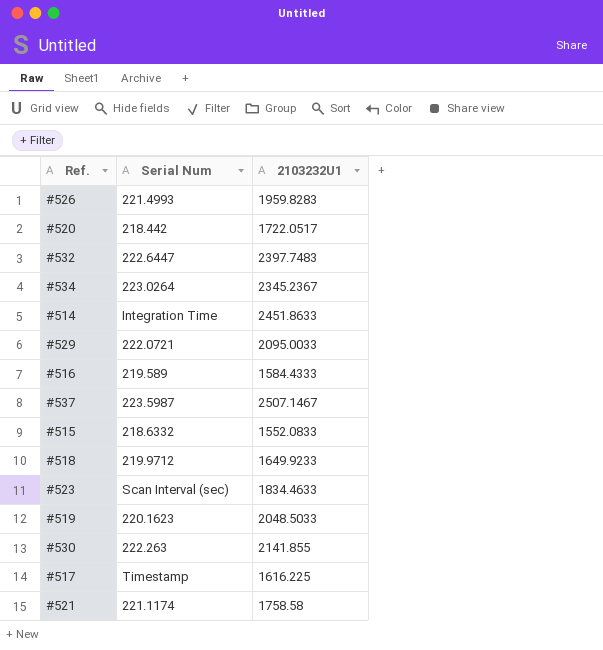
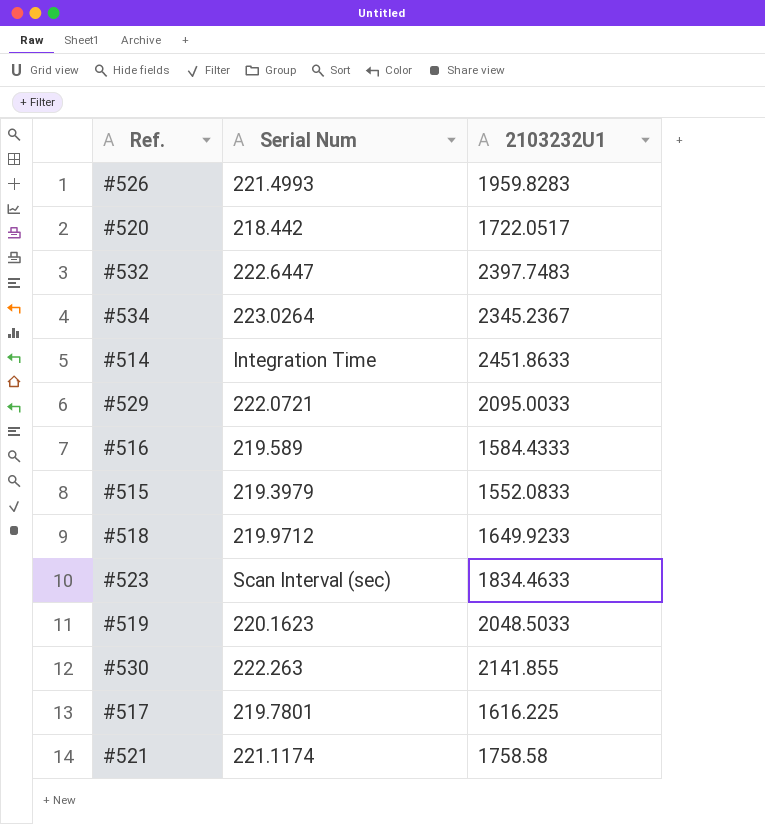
row #537: 223.5987 | 2507.1467 -> none
#515 | Serial Num: 218.6332 -> 219.3979
#517 | Serial Num: Timestamp -> 219.7801

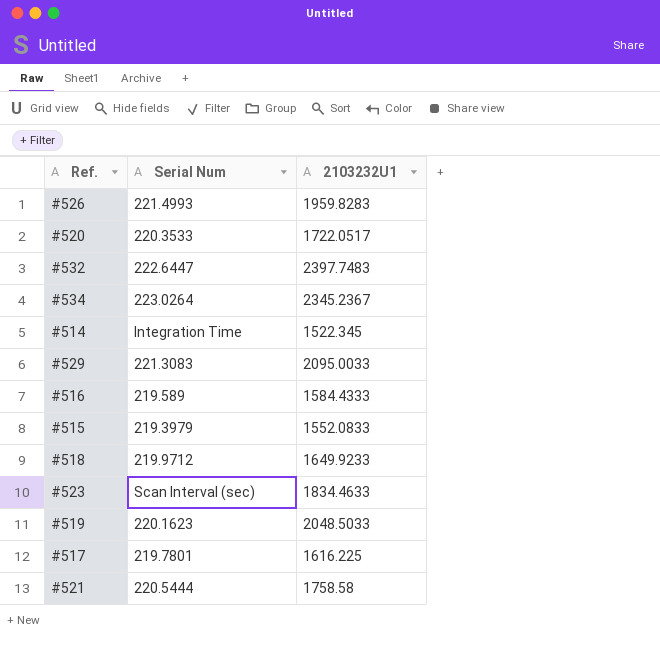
row #530: 222.263 | 2141.855 -> none
#520 | Serial Num: 218.442 -> 220.3533
#514 | 2103232U1: 2451.8633 -> 1522.345
#529 | Serial Num: 222.0721 -> 221.3083
#521 | Serial Num: 221.1174 -> 220.5444

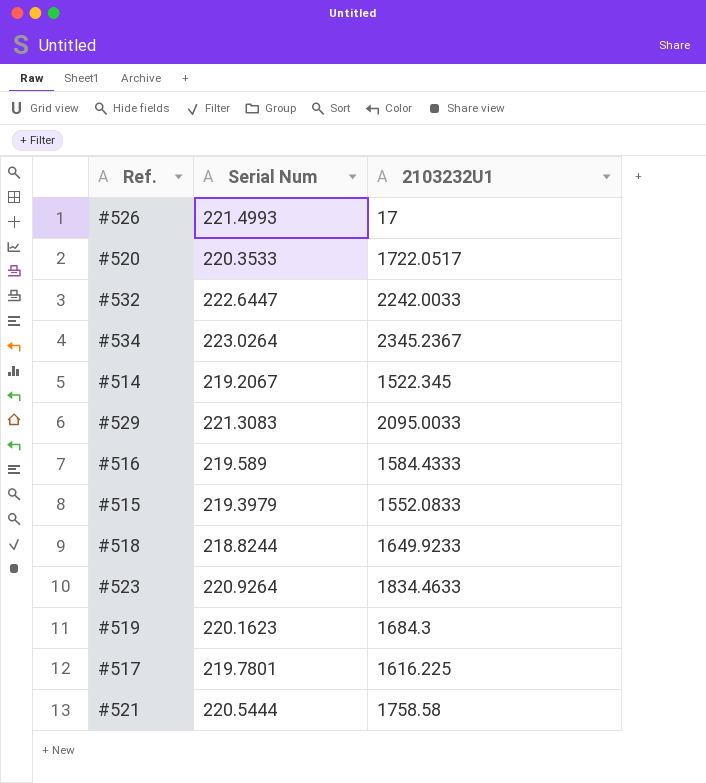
#526 | 2103232U1: 1959.8283 -> 17
#532 | 2103232U1: 2397.7483 -> 2242.0033
#514 | Serial Num: Integration Time -> 219.2067
#518 | Serial Num: 219.9712 -> 218.8244
#523 | Serial Num: Scan Interval (sec) -> 220.9264
#519 | 2103232U1: 2048.5033 -> 1684.3

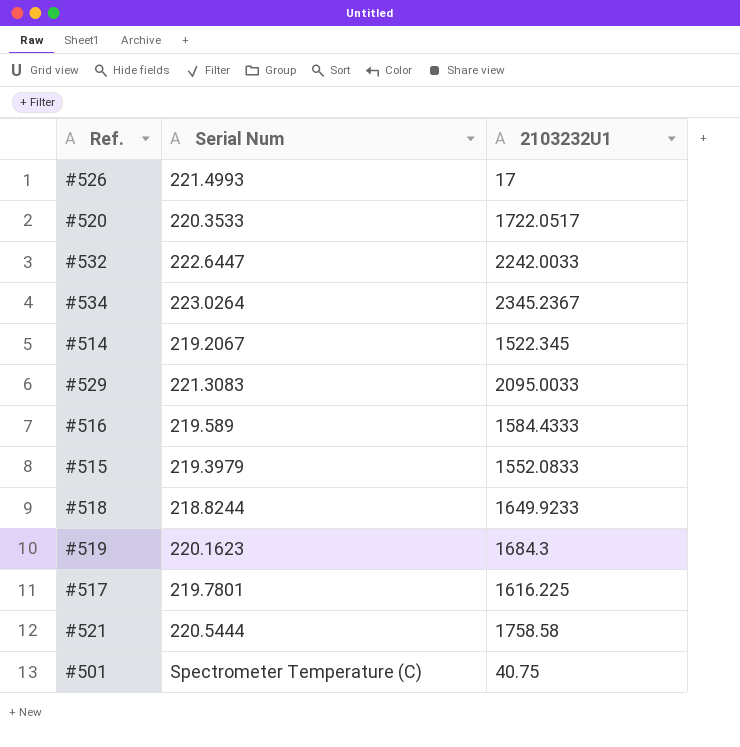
row #523: 220.9264 | 1834.4633 -> none
row #501: none -> Spectrometer Temperature (C) | 40.75

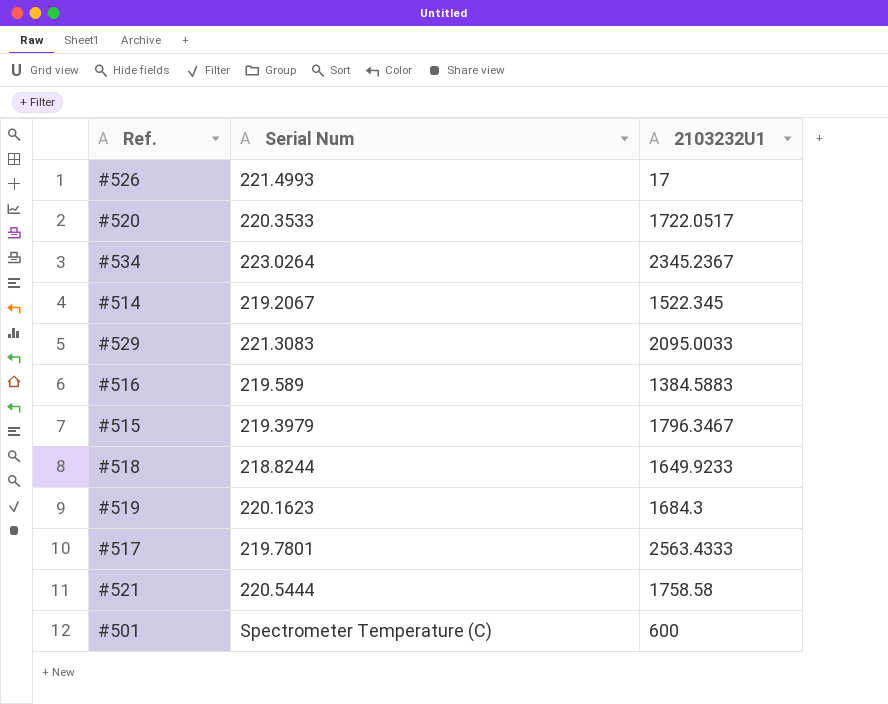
row #532: 222.6447 | 2242.0033 -> none
#516 | 2103232U1: 1584.4333 -> 1384.5883
#515 | 2103232U1: 1552.0833 -> 1796.3467
#517 | 2103232U1: 1616.225 -> 2563.4333
#501 | 2103232U1: 40.75 -> 600

